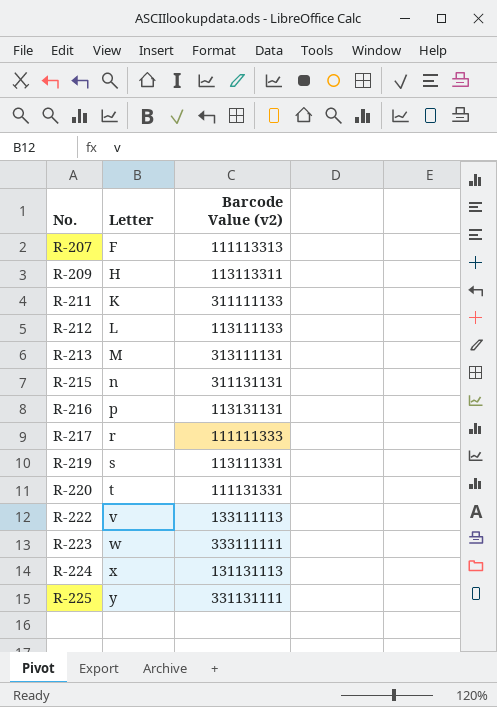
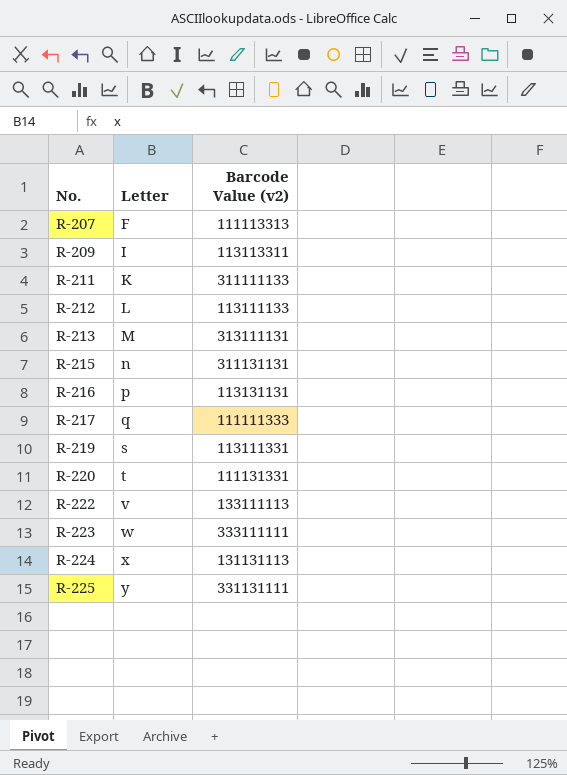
R-209 | Letter: H -> I
R-217 | Letter: r -> q

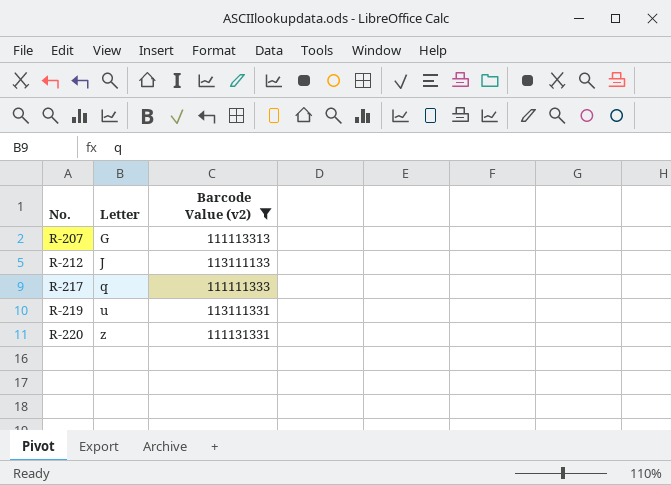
filter: none -> Barcode Value (v2) <= 113111331
R-207 | Letter: F -> G
R-212 | Letter: L -> J
R-219 | Letter: s -> u
R-220 | Letter: t -> z

